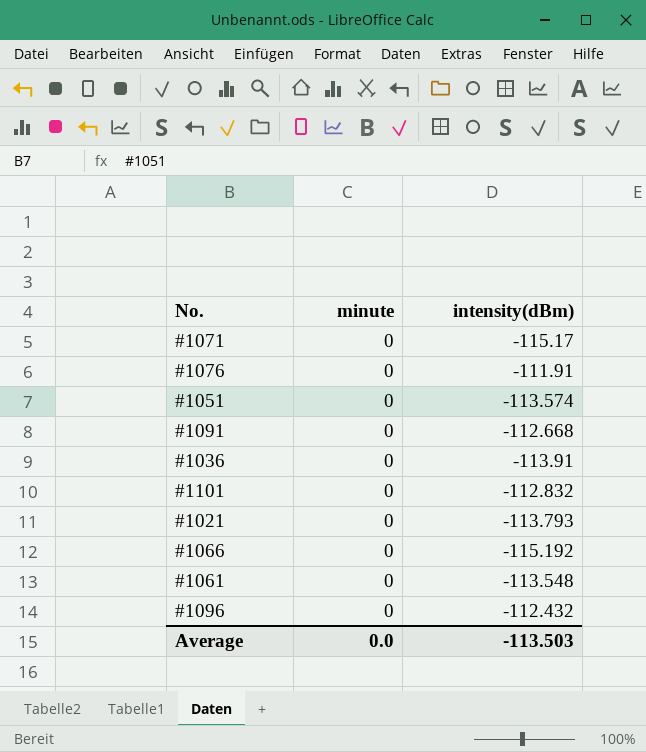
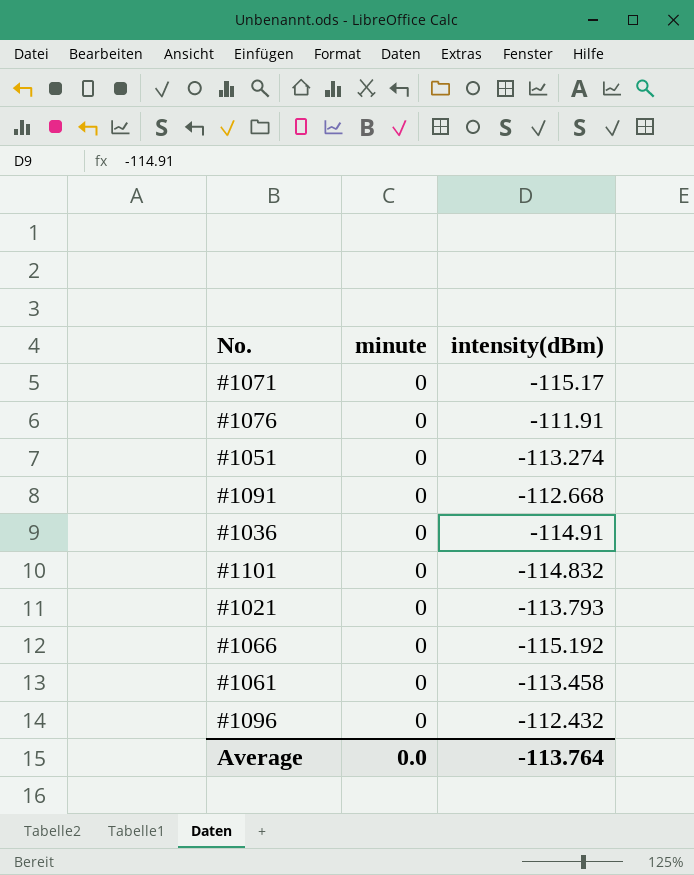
#1051 | intensity(dBm): -113.574 -> -113.274
#1036 | intensity(dBm): -113.91 -> -114.91
#1101 | intensity(dBm): -112.832 -> -114.832
#1061 | intensity(dBm): -113.548 -> -113.458
Average | intensity(dBm): -113.503 -> -113.764

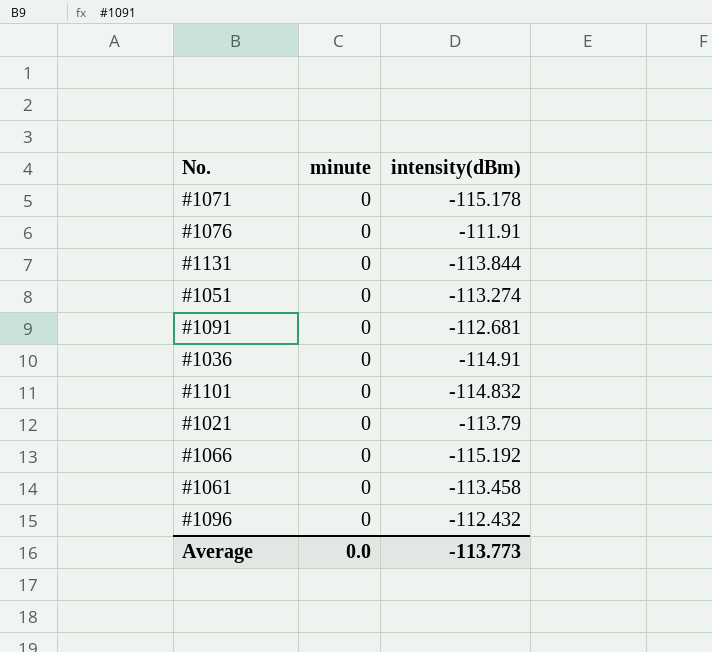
#1071 | intensity(dBm): -115.17 -> -115.178
row #1131: none -> 0 | -113.844
#1091 | intensity(dBm): -112.668 -> -112.681
#1021 | intensity(dBm): -113.793 -> -113.79
Average | intensity(dBm): -113.764 -> -113.773

